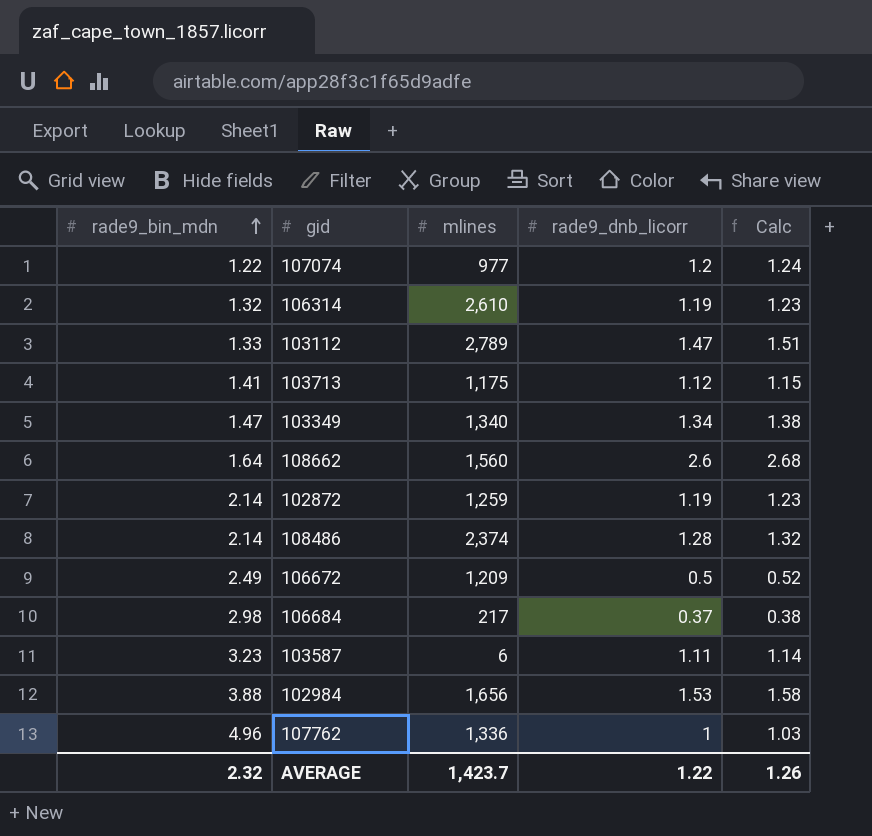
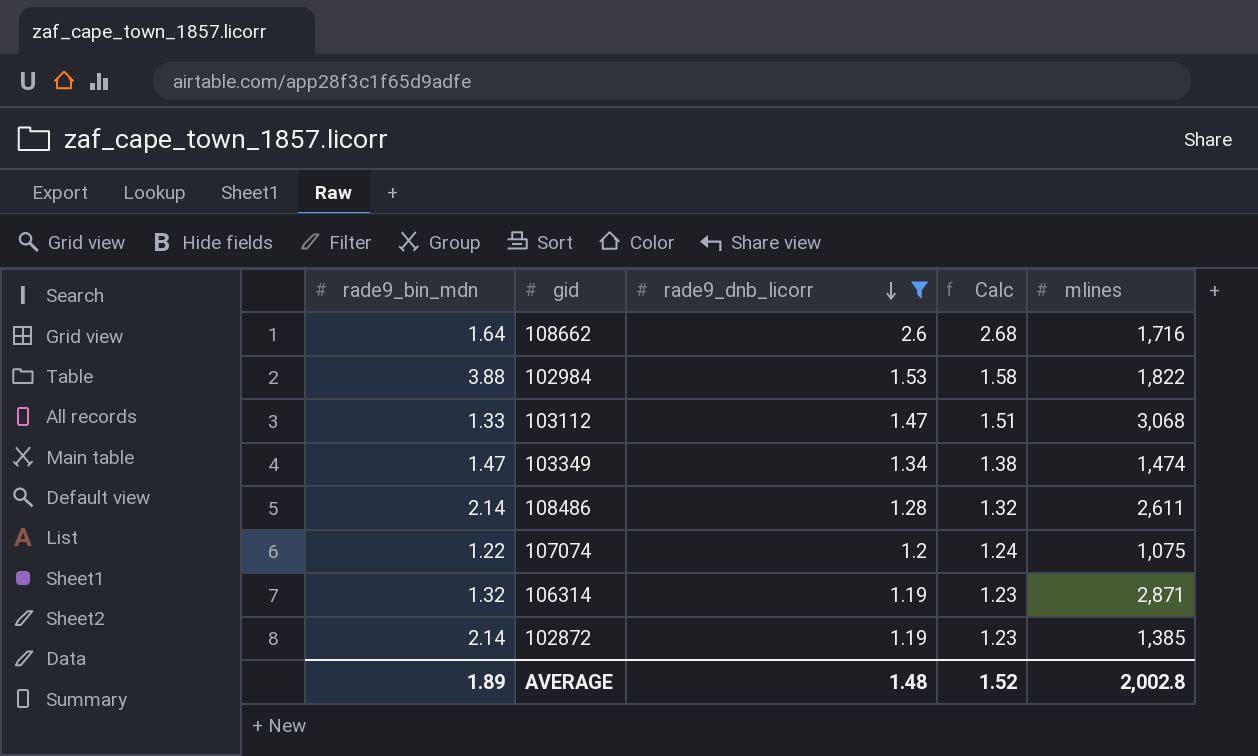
filter: none -> rade9_dnb_licorr >= 1.19
row order: rade9_bin_mdn ascending -> rade9_dnb_licorr descending
column mlines | position: 3 -> 5
108662 | mlines: 1,560 -> 1,716
102984 | mlines: 1,656 -> 1,822
103112 | mlines: 2,789 -> 3,068
103349 | mlines: 1,340 -> 1,474
108486 | mlines: 2,374 -> 2,611
107074 | mlines: 977 -> 1,075
106314 | mlines: 2,610 -> 2,871
102872 | mlines: 1,259 -> 1,385
AVERAGE | rade9_bin_mdn: 2.32 -> 1.89
AVERAGE | rade9_dnb_licorr: 1.22 -> 1.48
AVERAGE | Calc: 1.26 -> 1.52
AVERAGE | mlines: 1,423.7 -> 2,002.8

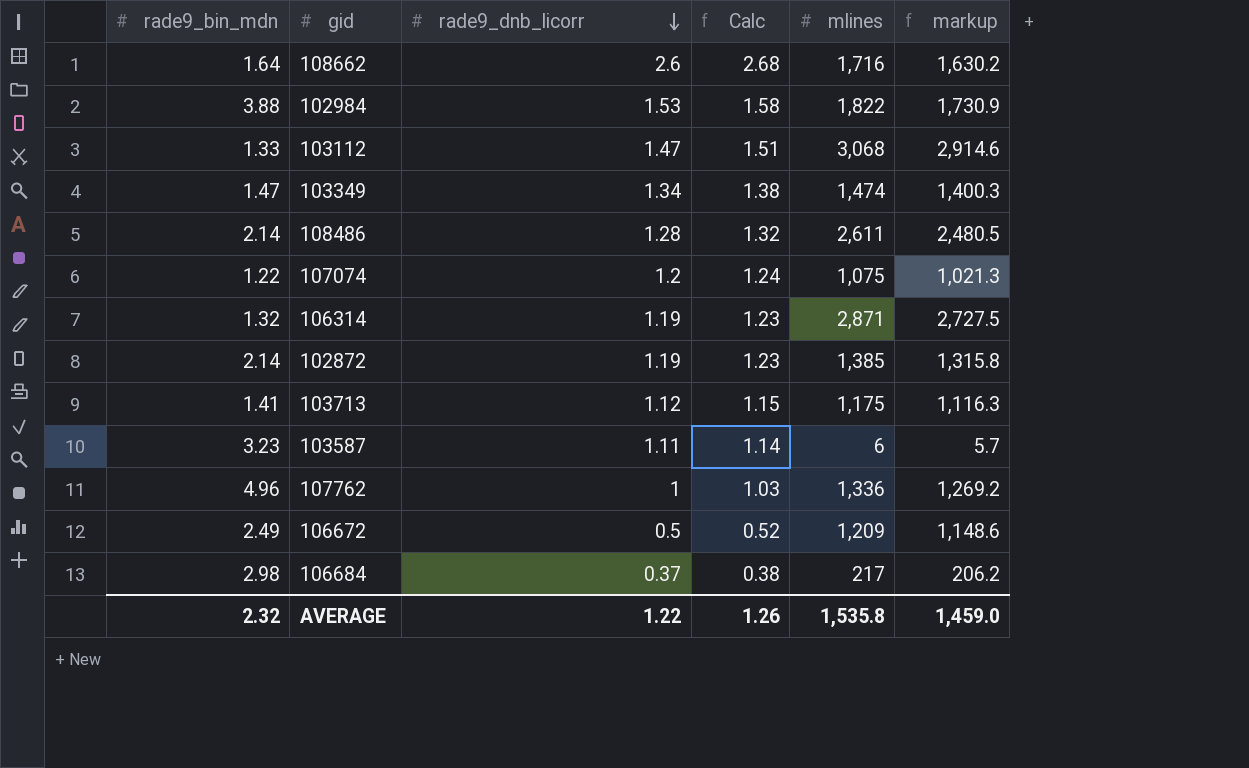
filter: rade9_dnb_licorr >= 1.19 -> none
column markup | formula: none -> [mlines] * 0.95
AVERAGE | rade9_bin_mdn: 1.89 -> 2.32
AVERAGE | rade9_dnb_licorr: 1.48 -> 1.22
AVERAGE | Calc: 1.52 -> 1.26
AVERAGE | mlines: 2,002.8 -> 1,535.8

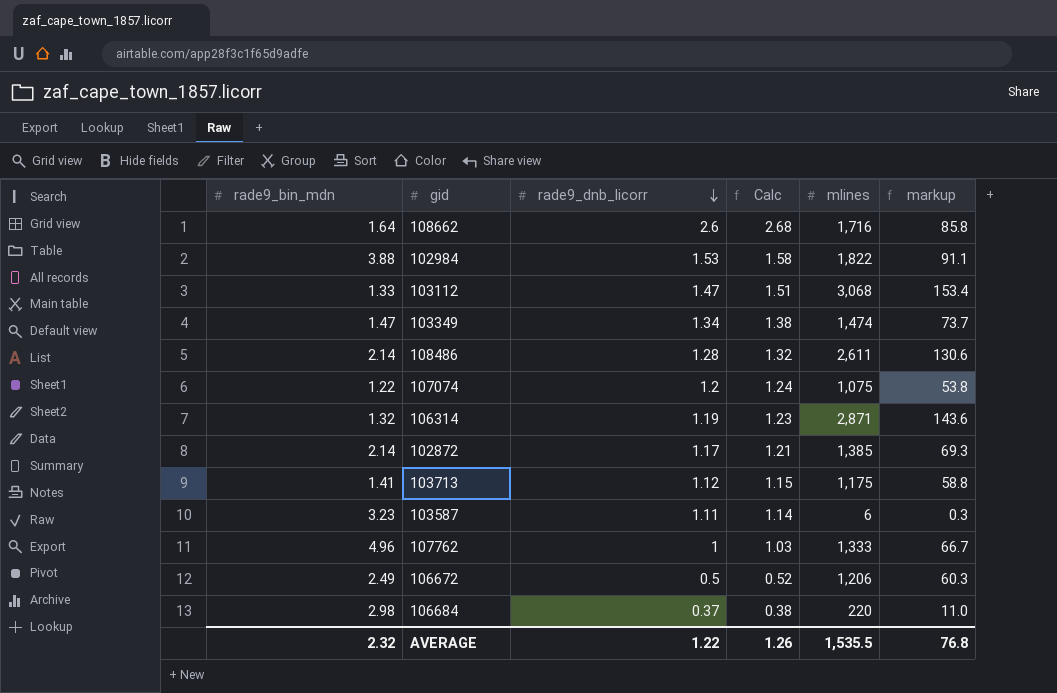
column markup | formula: [mlines] * 0.95 -> [mlines] * 0.05
102872 | rade9_dnb_licorr: 1.19 -> 1.17
102872 | Calc: 1.23 -> 1.21
107762 | mlines: 1,336 -> 1,333
106672 | mlines: 1,209 -> 1,206
106684 | mlines: 217 -> 220
AVERAGE | mlines: 1,535.8 -> 1,535.5
AVERAGE | markup: 1,459.0 -> 76.8

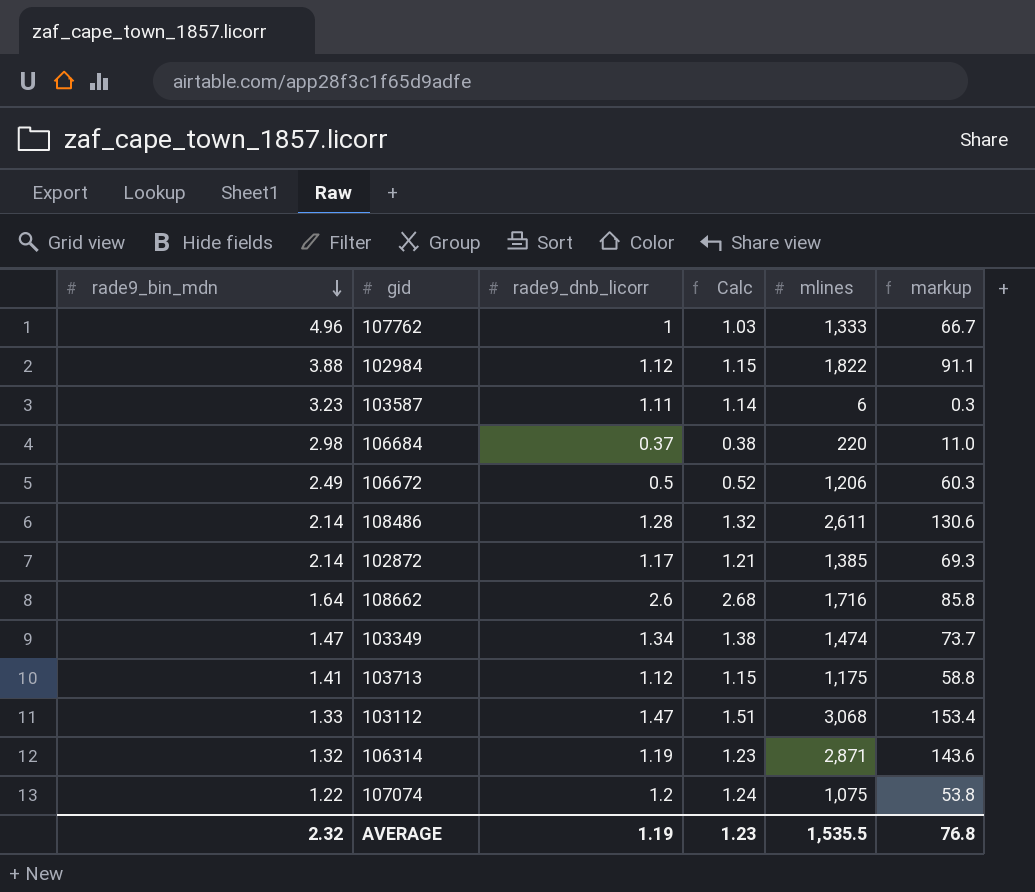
row order: rade9_dnb_licorr descending -> rade9_bin_mdn descending
102984 | rade9_dnb_licorr: 1.53 -> 1.12
102984 | Calc: 1.58 -> 1.15
AVERAGE | rade9_dnb_licorr: 1.22 -> 1.19
AVERAGE | Calc: 1.26 -> 1.23

